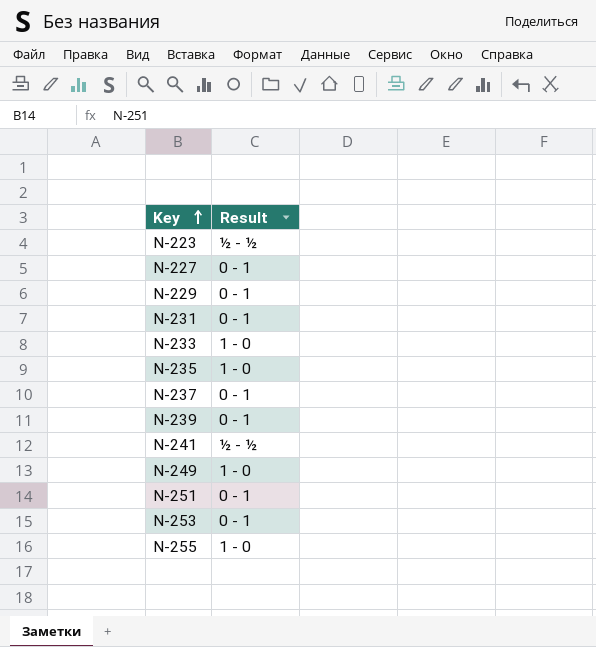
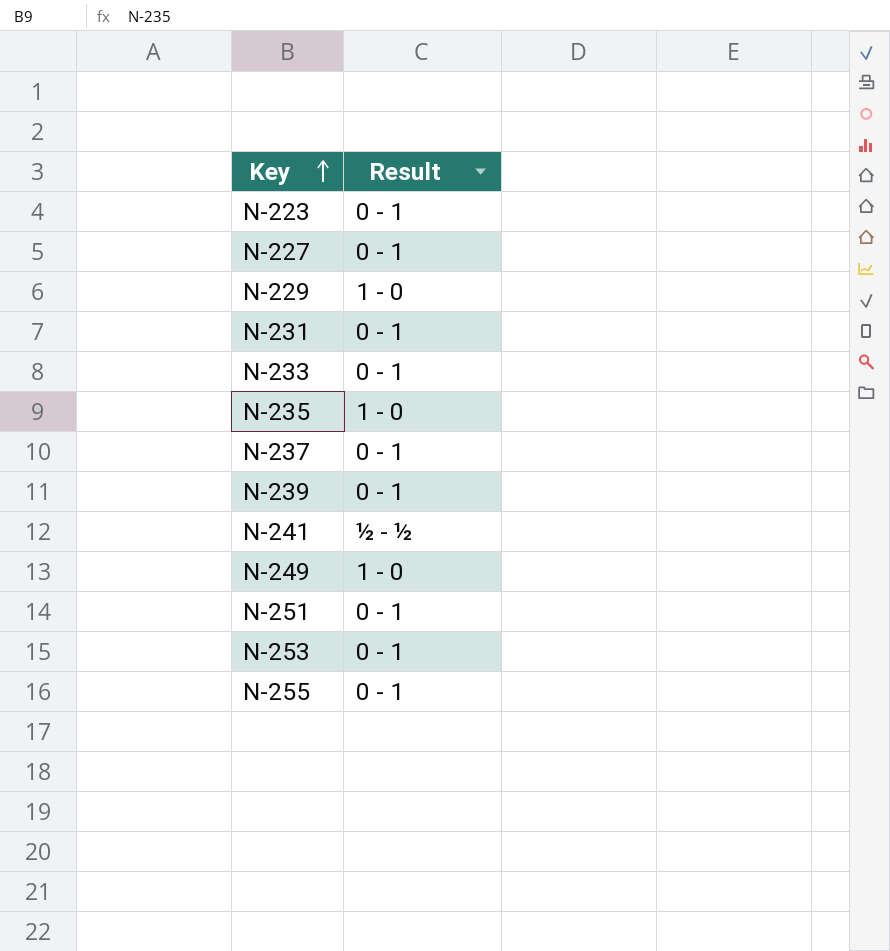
N-223 | Result: ½ - ½ -> 0 - 1
N-229 | Result: 0 - 1 -> 1 - 0
N-233 | Result: 1 - 0 -> 0 - 1
N-255 | Result: 1 - 0 -> 0 - 1

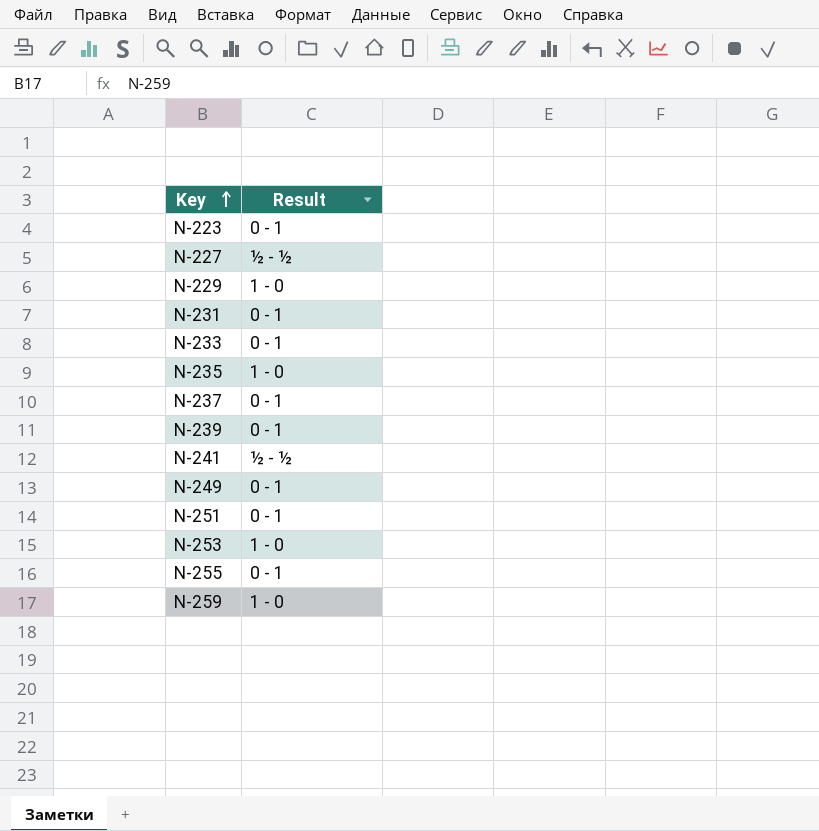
N-227 | Result: 0 - 1 -> ½ - ½
N-249 | Result: 1 - 0 -> 0 - 1
N-253 | Result: 0 - 1 -> 1 - 0
row N-259: none -> 1 - 0

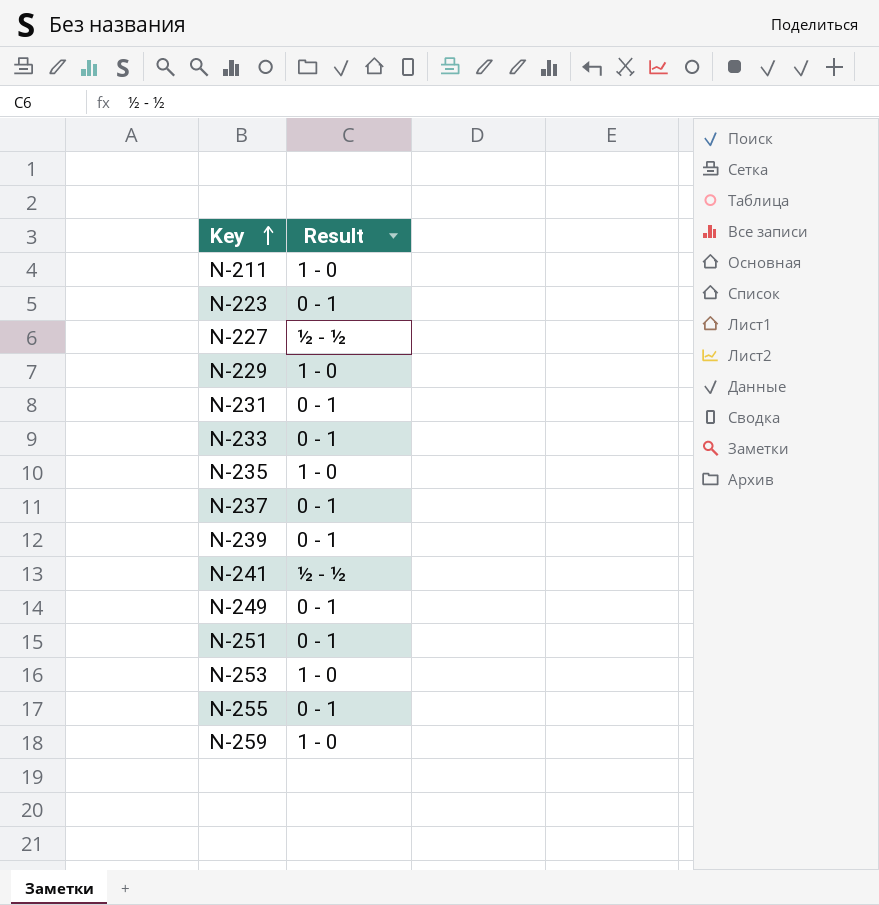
row N-211: none -> 1 - 0

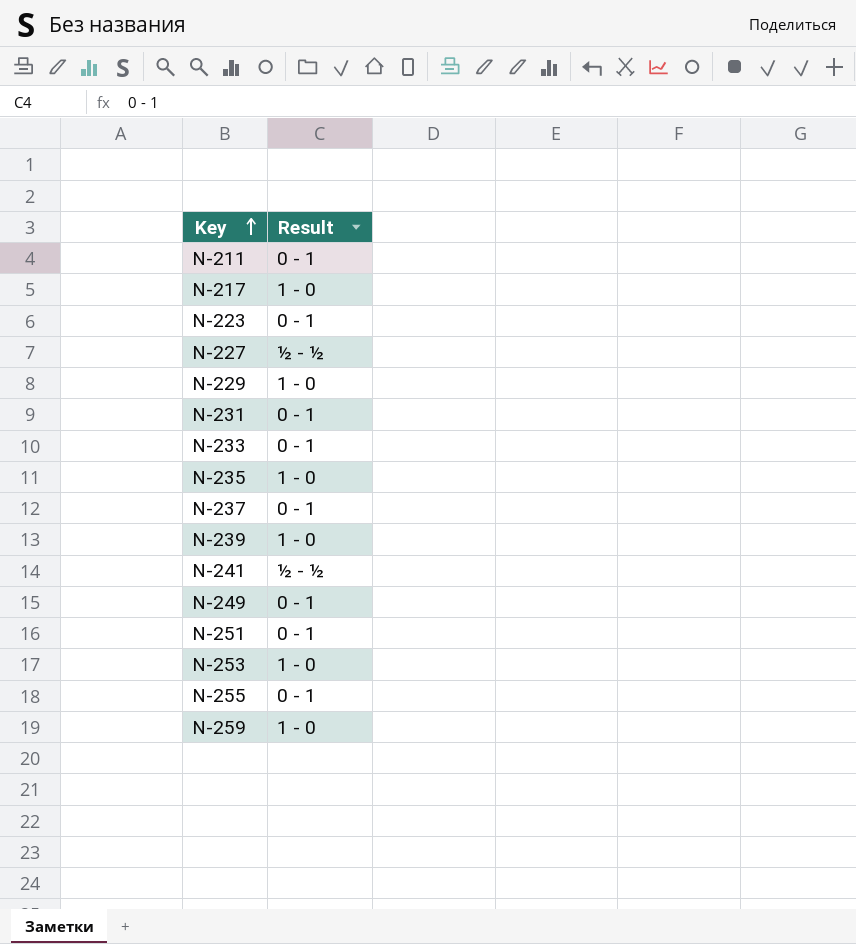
N-211 | Result: 1 - 0 -> 0 - 1
row N-217: none -> 1 - 0
N-239 | Result: 0 - 1 -> 1 - 0

